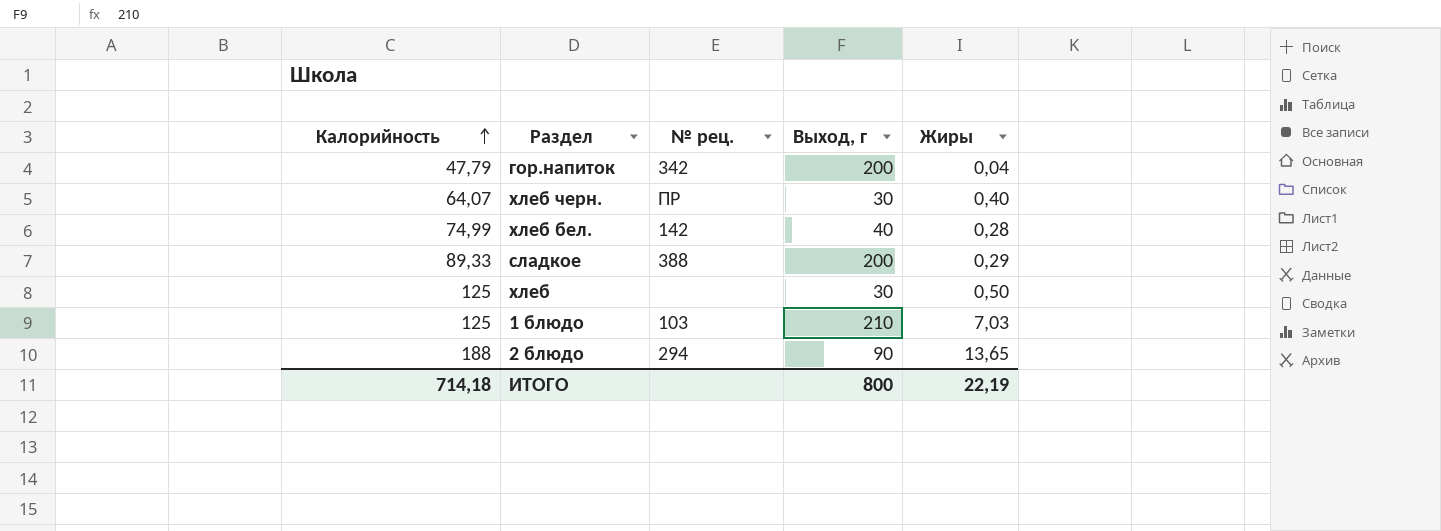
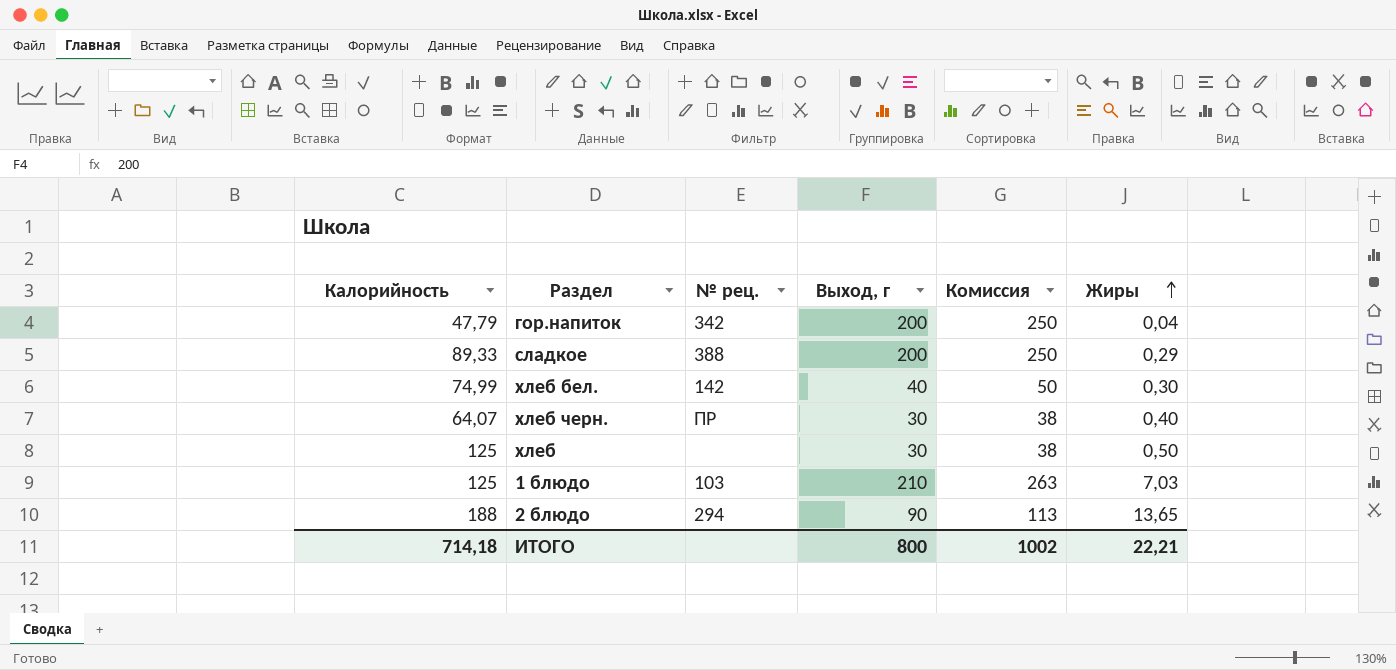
row order: Калорийность ascending -> Жиры ascending
column Комиссия | formula: none -> [Выход, г] * 1,25
хлеб бел. | Жиры: 0,28 -> 0,30
ИТОГО | Жиры: 22,19 -> 22,21

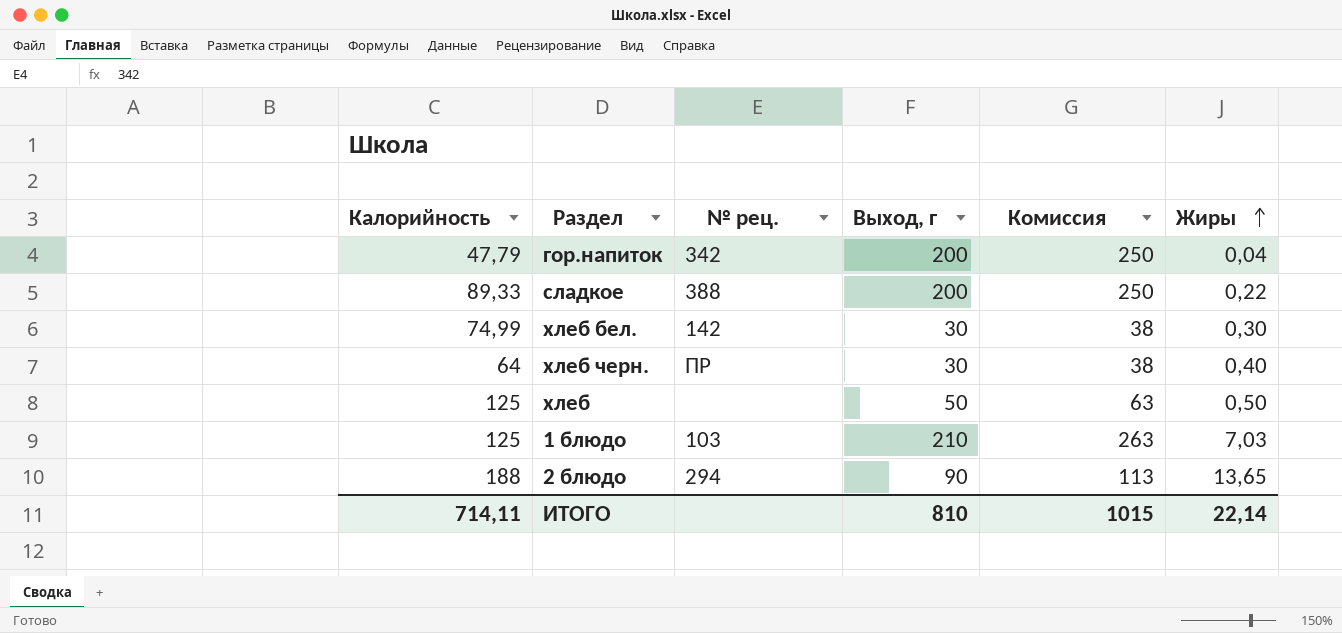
сладкое | Жиры: 0,29 -> 0,22
хлеб бел. | Выход, г: 40 -> 30
хлеб бел. | Комиссия: 50 -> 38
хлеб черн. | Калорийность: 64,07 -> 64
хлеб | Выход, г: 30 -> 50
хлеб | Комиссия: 38 -> 63
ИТОГО | Калорийность: 714,18 -> 714,11
ИТОГО | Выход, г: 800 -> 810
ИТОГО | Комиссия: 1002 -> 1015
ИТОГО | Жиры: 22,21 -> 22,14

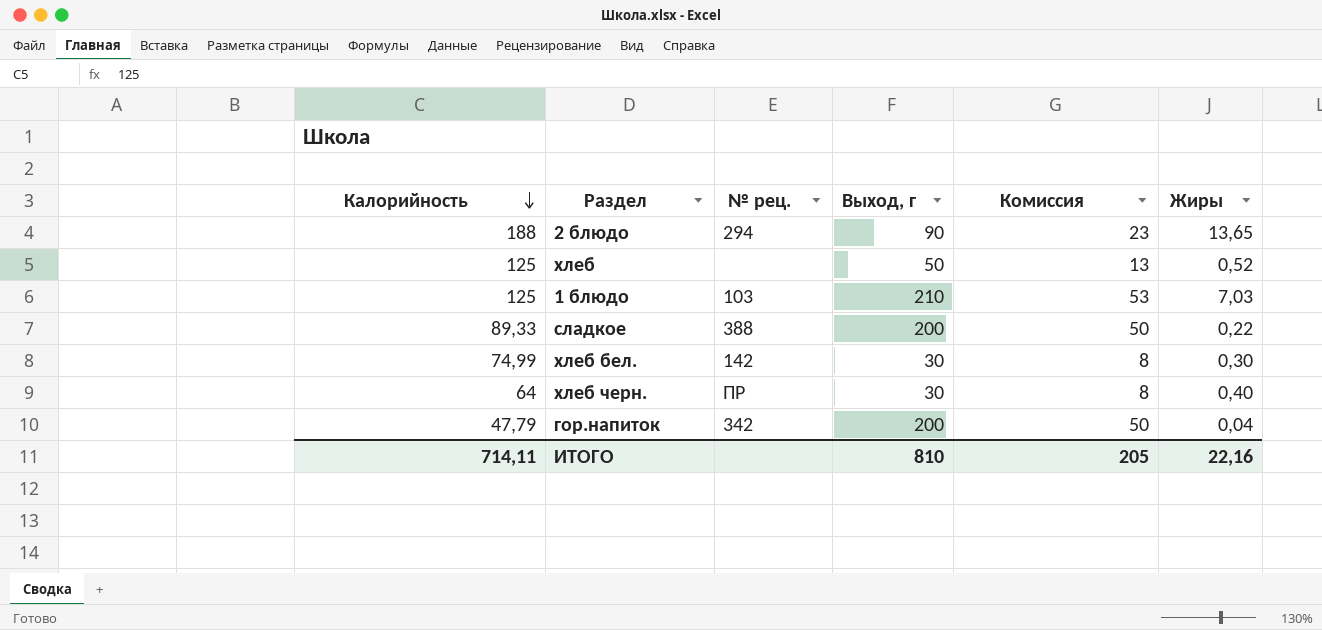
row order: Жиры ascending -> Калорийность descending
column Комиссия | formula: [Выход, г] * 1,25 -> [Выход, г] * 0,25
хлеб | Жиры: 0,50 -> 0,52
ИТОГО | Комиссия: 1015 -> 205
ИТОГО | Жиры: 22,14 -> 22,16

